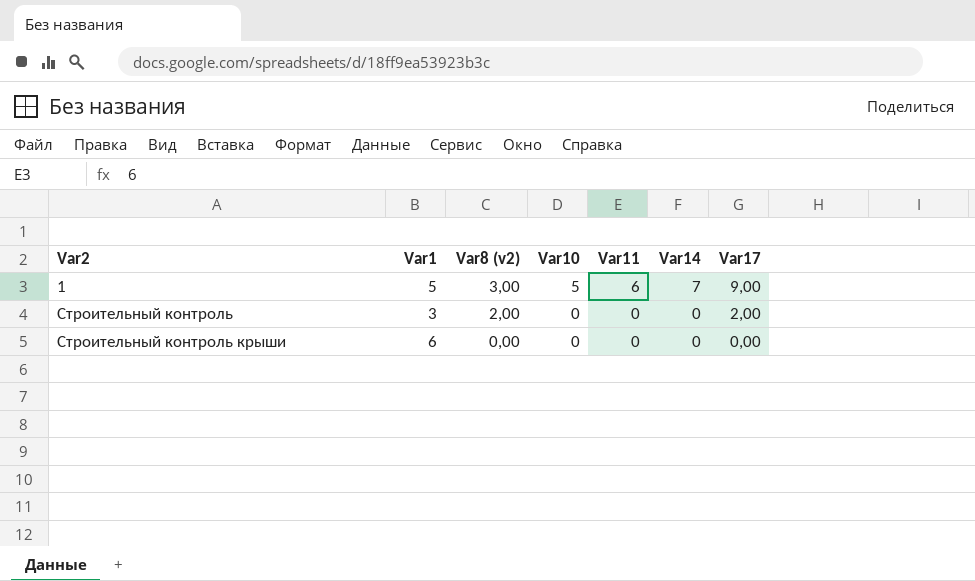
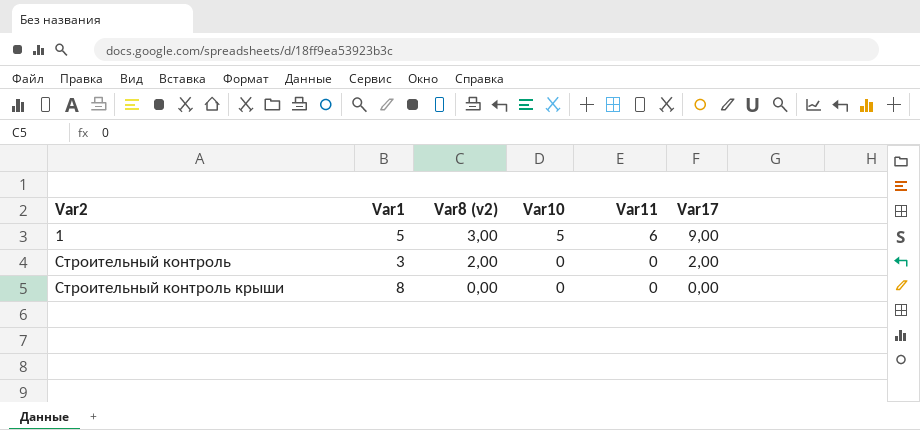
column Var14 | position: 6 -> none
Строительный контроль крыши | Var1: 6 -> 8

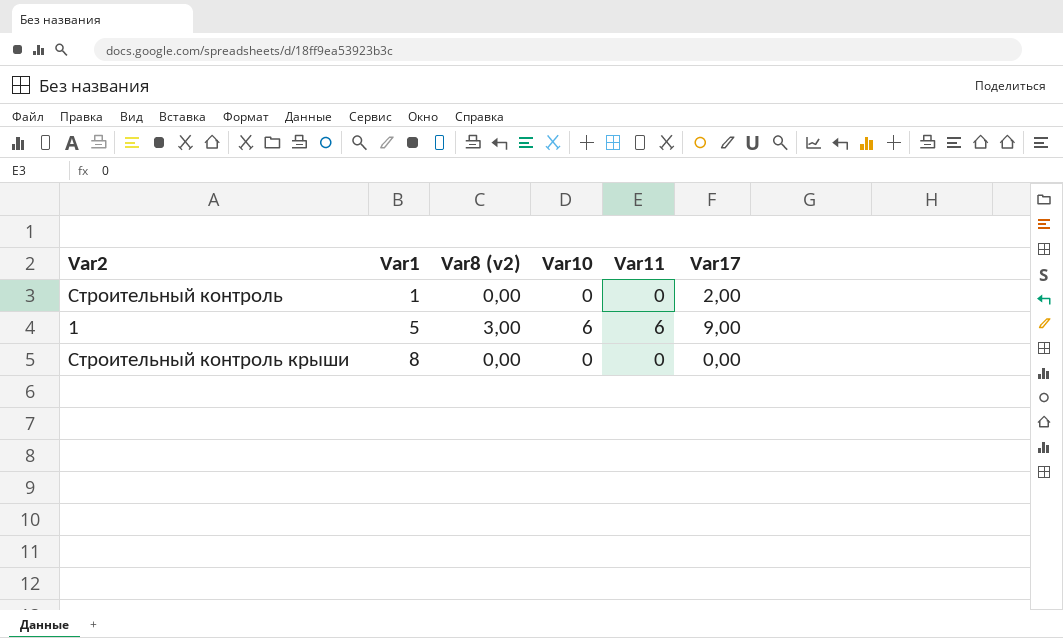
row order: Var2 ascending -> Var1 ascending
Строительный контроль | Var1: 3 -> 1
Строительный контроль | Var8 (v2): 2,00 -> 0,00
1 | Var10: 5 -> 6

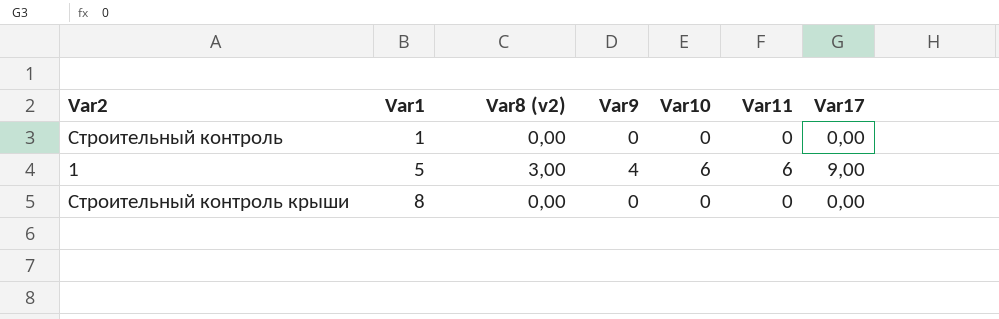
column Var9 | position: none -> 4
Строительный контроль | Var17: 2,00 -> 0,00

